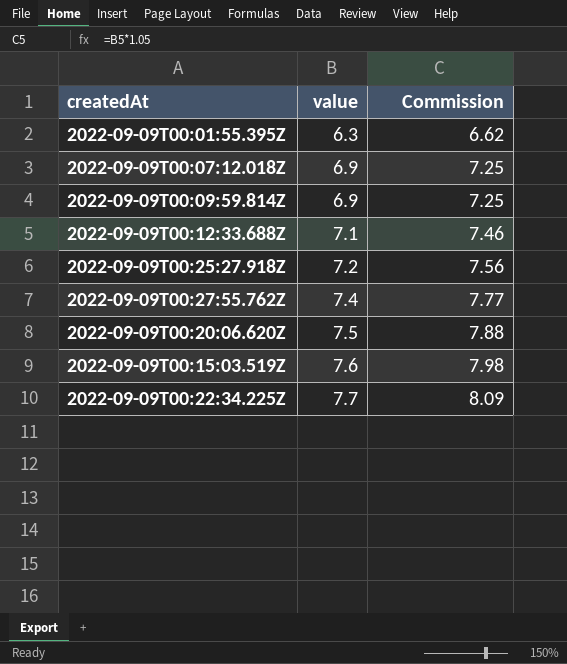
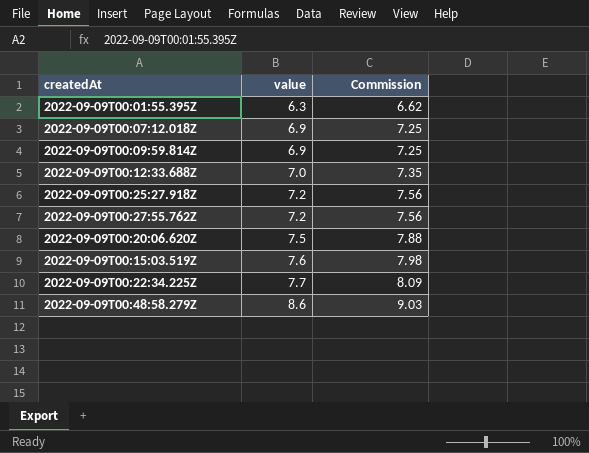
2022-09-09T00:12:33.688Z | value: 7.1 -> 7.0
2022-09-09T00:12:33.688Z | Commission: 7.46 -> 7.35
2022-09-09T00:27:55.762Z | value: 7.4 -> 7.2
2022-09-09T00:27:55.762Z | Commission: 7.77 -> 7.56
row 2022-09-09T00:48:58.279Z: none -> 8.6 | 9.03

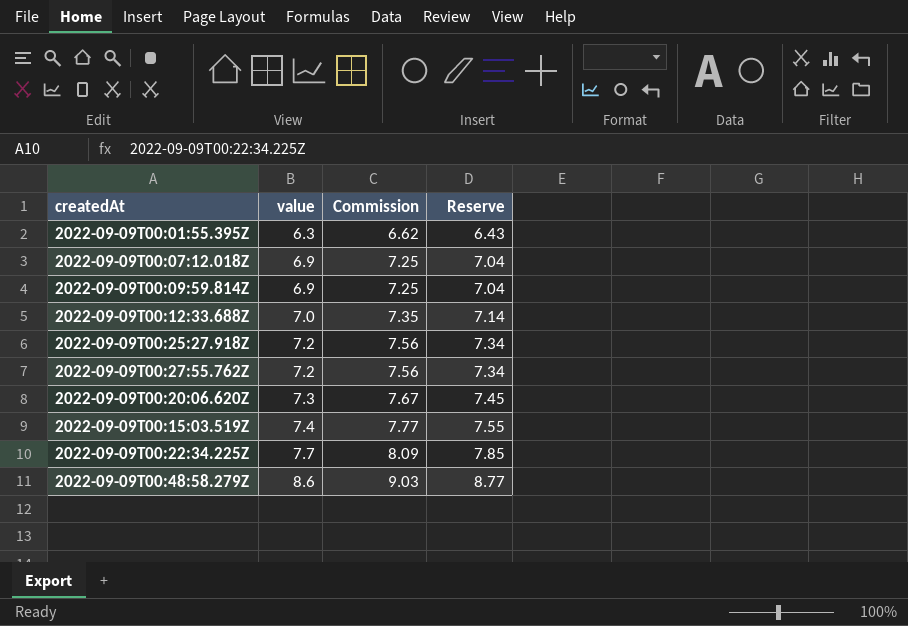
column Reserve | formula: none -> [value] * 1.02
2022-09-09T00:20:06.620Z | value: 7.5 -> 7.3
2022-09-09T00:20:06.620Z | Commission: 7.88 -> 7.67
2022-09-09T00:15:03.519Z | value: 7.6 -> 7.4
2022-09-09T00:15:03.519Z | Commission: 7.98 -> 7.77

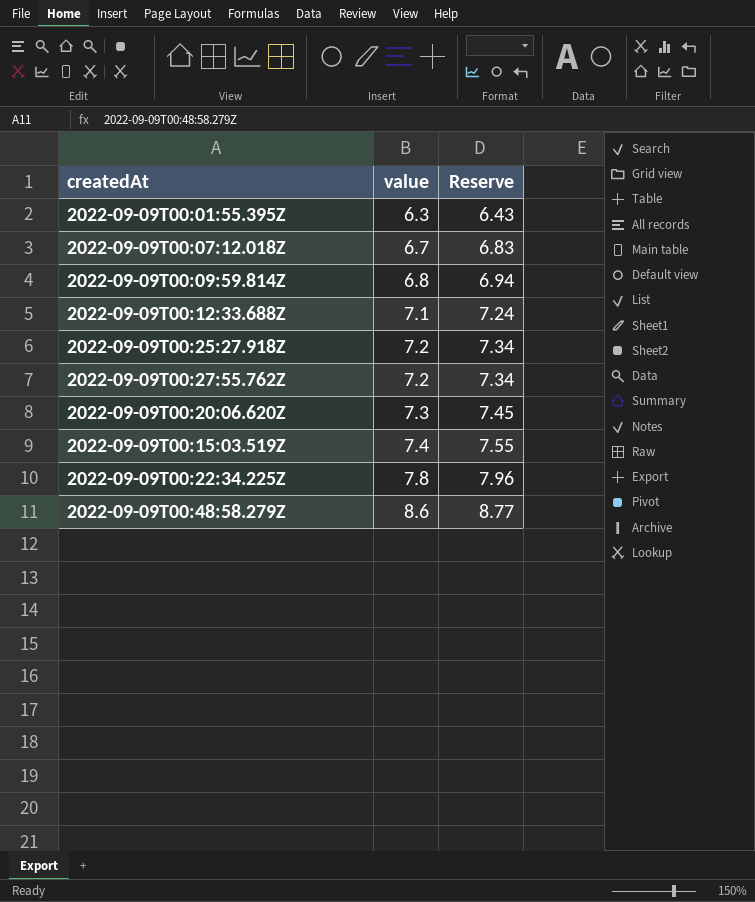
column Commission | formula: [value] * 1.05 -> none
2022-09-09T00:07:12.018Z | value: 6.9 -> 6.7
2022-09-09T00:07:12.018Z | Reserve: 7.04 -> 6.83
2022-09-09T00:09:59.814Z | value: 6.9 -> 6.8
2022-09-09T00:09:59.814Z | Reserve: 7.04 -> 6.94
2022-09-09T00:12:33.688Z | value: 7.0 -> 7.1
2022-09-09T00:12:33.688Z | Reserve: 7.14 -> 7.24
2022-09-09T00:22:34.225Z | value: 7.7 -> 7.8
2022-09-09T00:22:34.225Z | Reserve: 7.85 -> 7.96

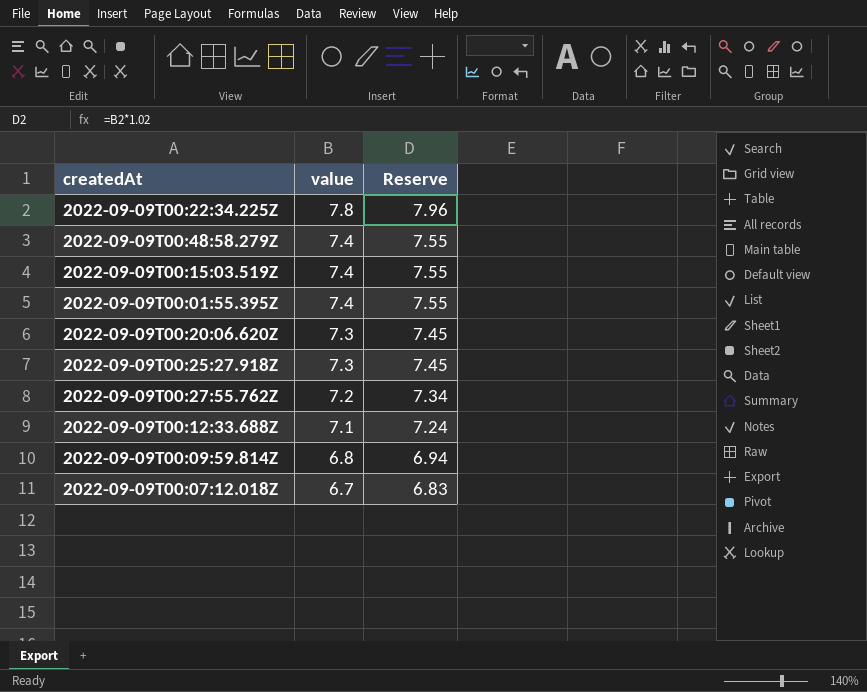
row order: value ascending -> value descending
2022-09-09T00:48:58.279Z | value: 8.6 -> 7.4
2022-09-09T00:48:58.279Z | Reserve: 8.77 -> 7.55
2022-09-09T00:01:55.395Z | value: 6.3 -> 7.4
2022-09-09T00:01:55.395Z | Reserve: 6.43 -> 7.55
2022-09-09T00:25:27.918Z | value: 7.2 -> 7.3
2022-09-09T00:25:27.918Z | Reserve: 7.34 -> 7.45

